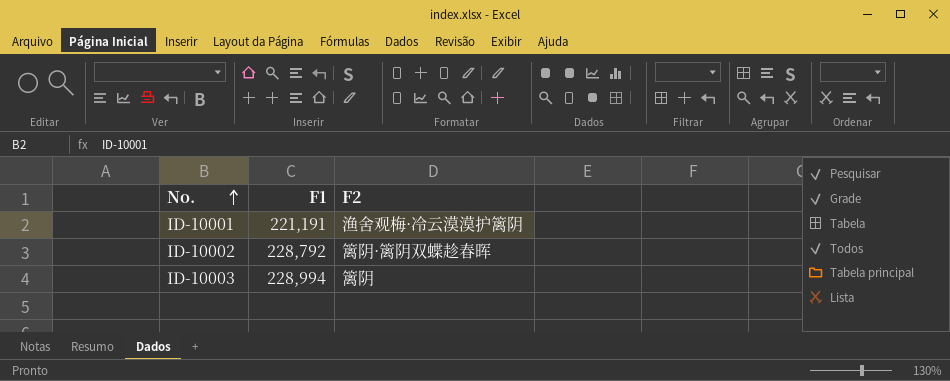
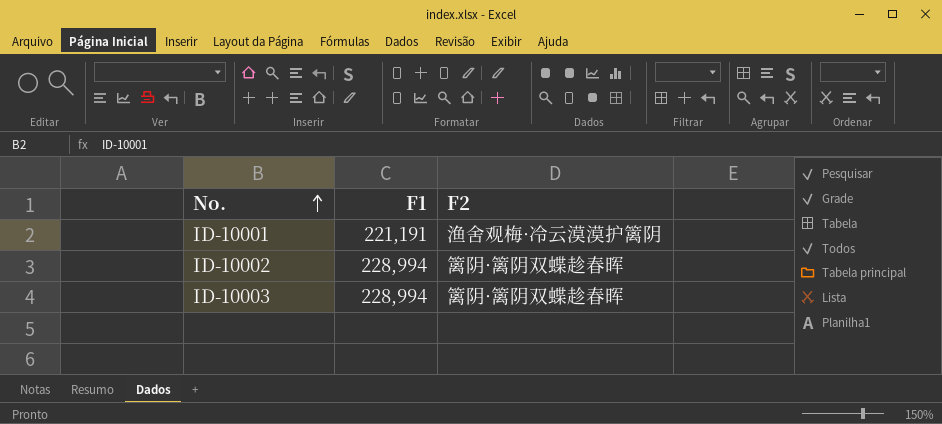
ID-10002 | F1: 228,792 -> 228,994
ID-10003 | F2: 篱阴 -> 篱阴·篱阴双蝶趁春晖

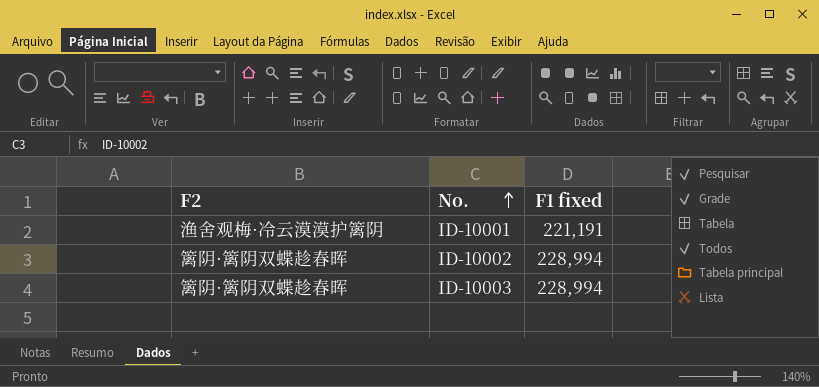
column F2 | position: 3 -> 1
column name: F1 -> F1 fixed

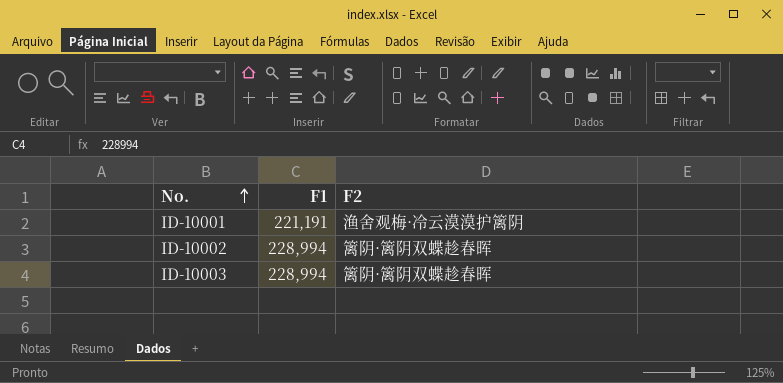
column name: F1 fixed -> F1
column F2 | position: 1 -> 3

